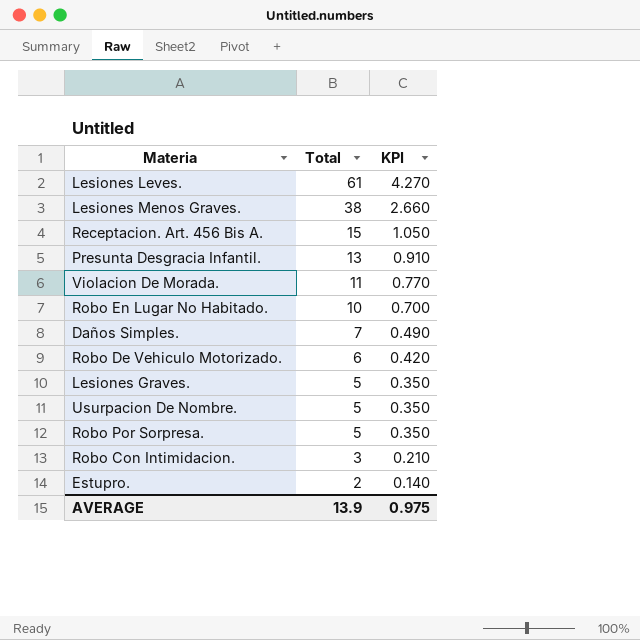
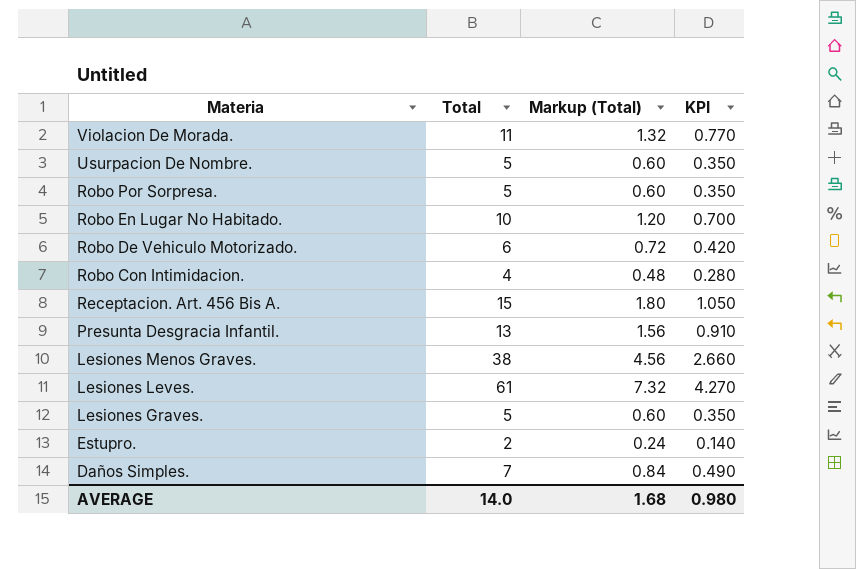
row order: Total descending -> Materia descending
column Markup (Total) | formula: none -> [Total] * 0.12
Robo Con Intimidacion. | Total: 3 -> 4
Robo Con Intimidacion. | KPI: 0.210 -> 0.280
AVERAGE | Total: 13.9 -> 14.0
AVERAGE | KPI: 0.975 -> 0.980

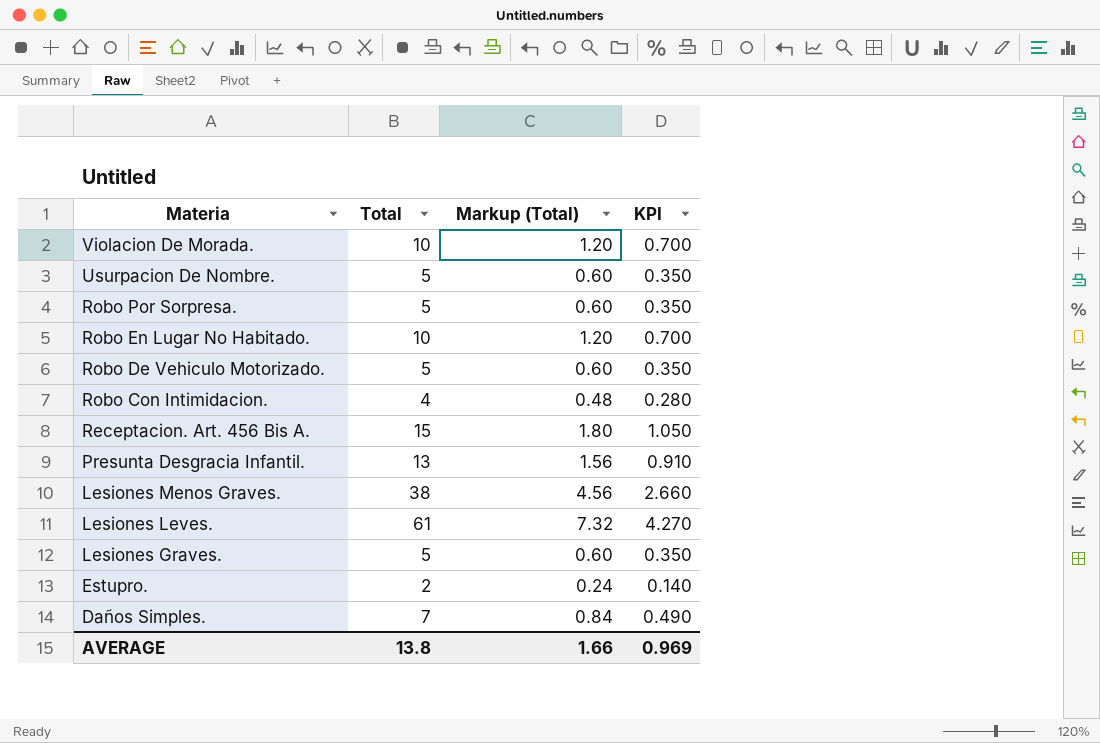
Violacion De Morada. | Total: 11 -> 10
Violacion De Morada. | Markup (Total): 1.32 -> 1.20
Violacion De Morada. | KPI: 0.770 -> 0.700
Robo De Vehiculo Motorizado. | Total: 6 -> 5
Robo De Vehiculo Motorizado. | Markup (Total): 0.72 -> 0.60
Robo De Vehiculo Motorizado. | KPI: 0.420 -> 0.350
AVERAGE | Total: 14.0 -> 13.8
AVERAGE | Markup (Total): 1.68 -> 1.66
AVERAGE | KPI: 0.980 -> 0.969

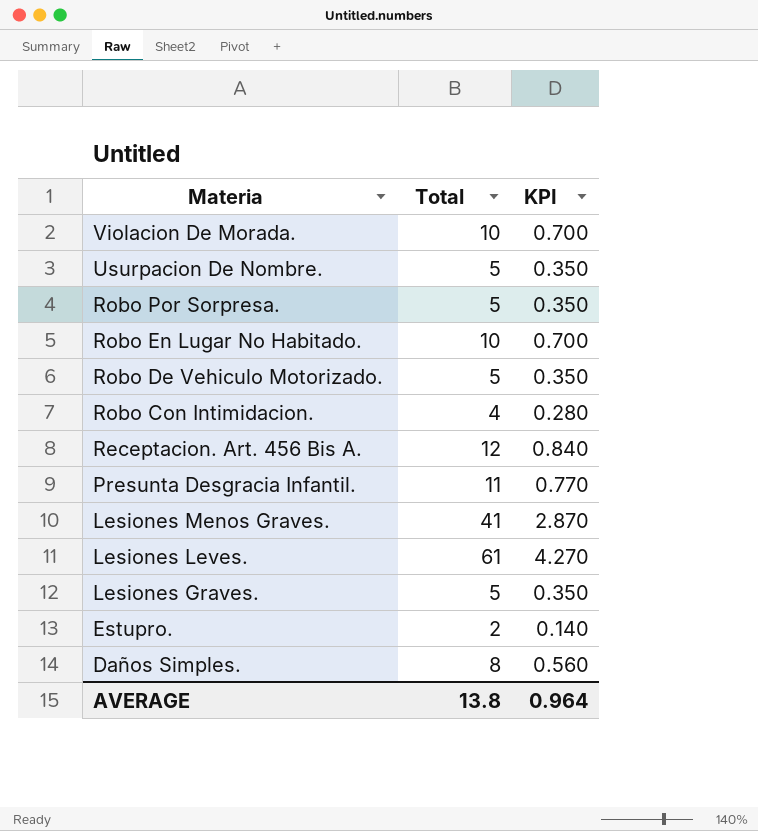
column Markup (Total) | formula: [Total] * 0.12 -> none
Receptacion. Art. 456 Bis A. | Total: 15 -> 12
Receptacion. Art. 456 Bis A. | KPI: 1.050 -> 0.840
Presunta Desgracia Infantil. | Total: 13 -> 11
Presunta Desgracia Infantil. | KPI: 0.910 -> 0.770
Lesiones Menos Graves. | Total: 38 -> 41
Lesiones Menos Graves. | KPI: 2.660 -> 2.870
Daños Simples. | Total: 7 -> 8
Daños Simples. | KPI: 0.490 -> 0.560
AVERAGE | KPI: 0.969 -> 0.964

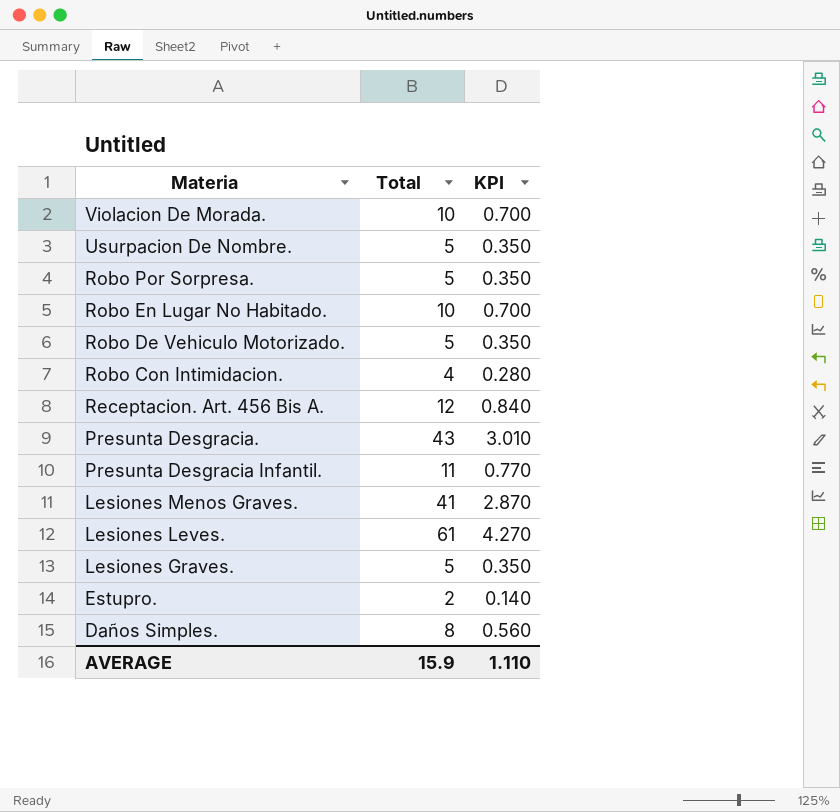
row Presunta Desgracia.: none -> 43 | 3.010
AVERAGE | Total: 13.8 -> 15.9
AVERAGE | KPI: 0.964 -> 1.110

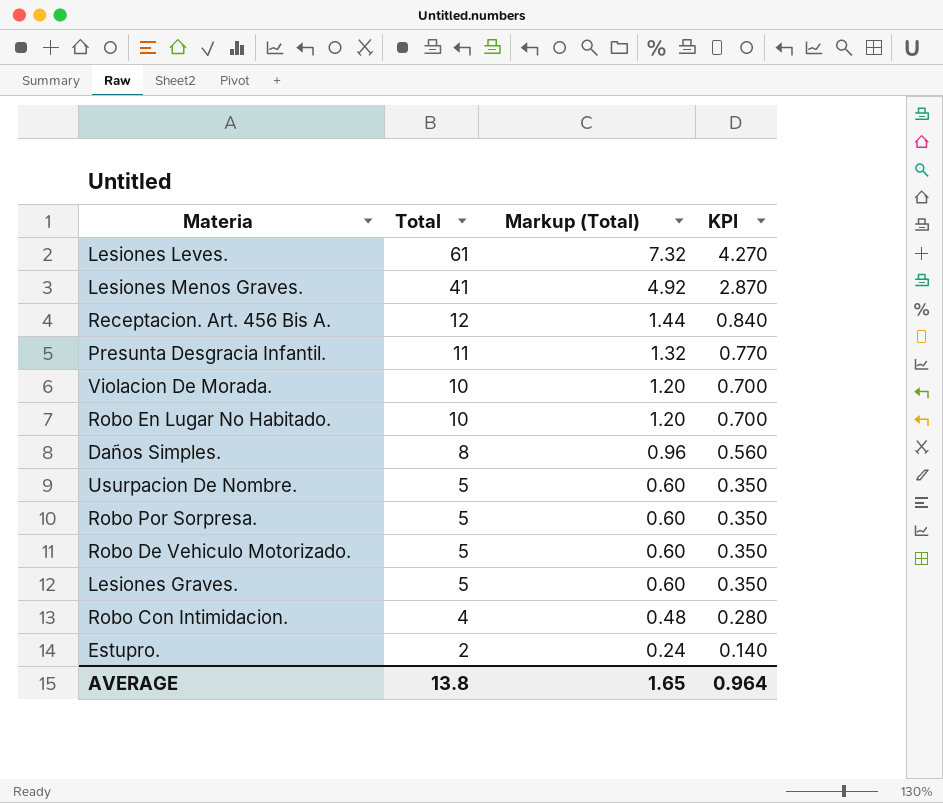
row order: Materia descending -> Total descending
column Markup (Total) | formula: none -> [Total] * 0.12
row Presunta Desgracia.: 43 | 3.010 -> none
AVERAGE | Total: 15.9 -> 13.8
AVERAGE | KPI: 1.110 -> 0.964

